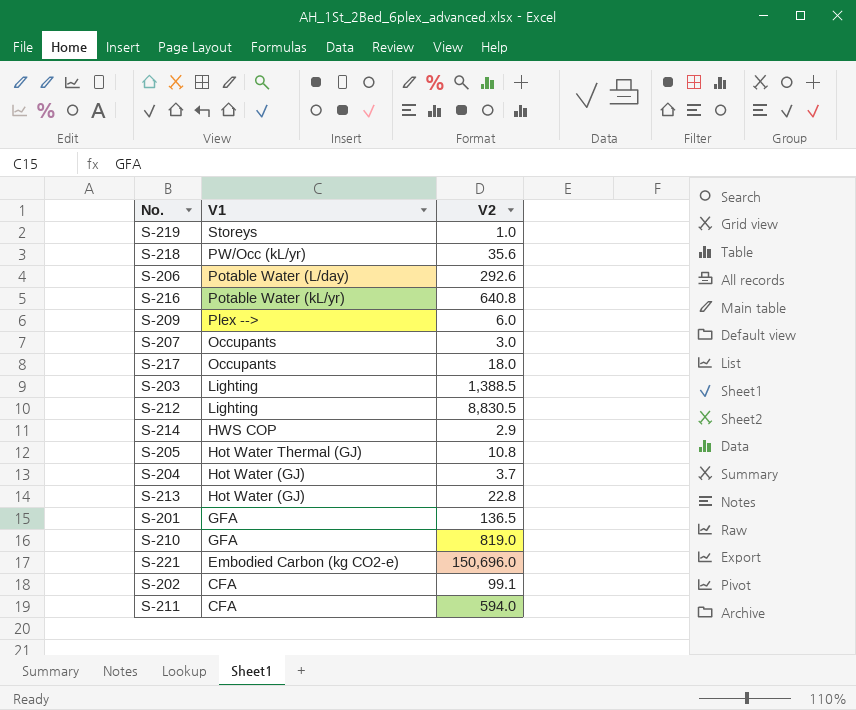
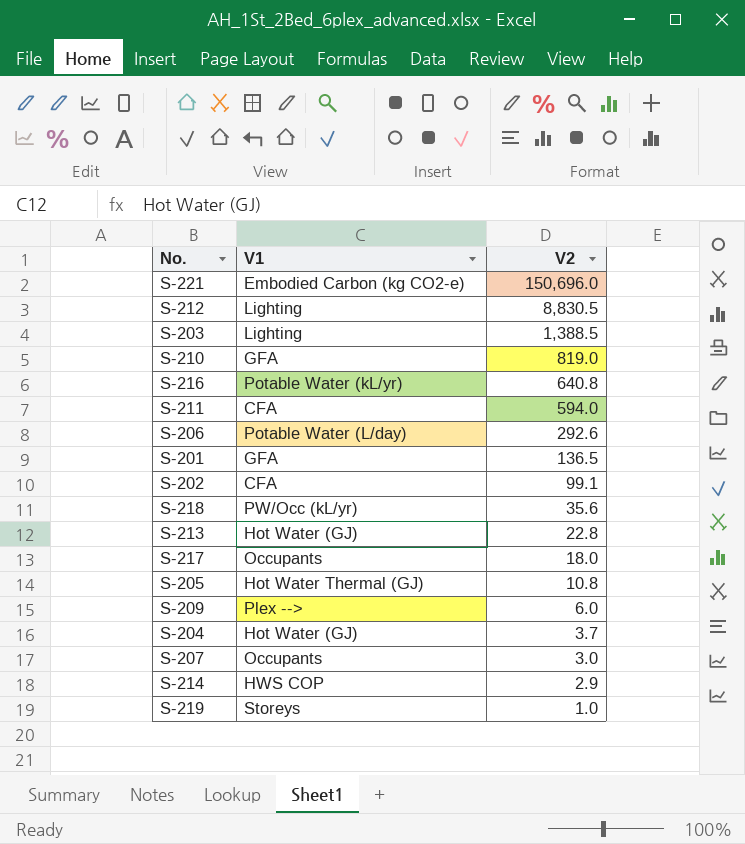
row order: V1 descending -> V2 descending

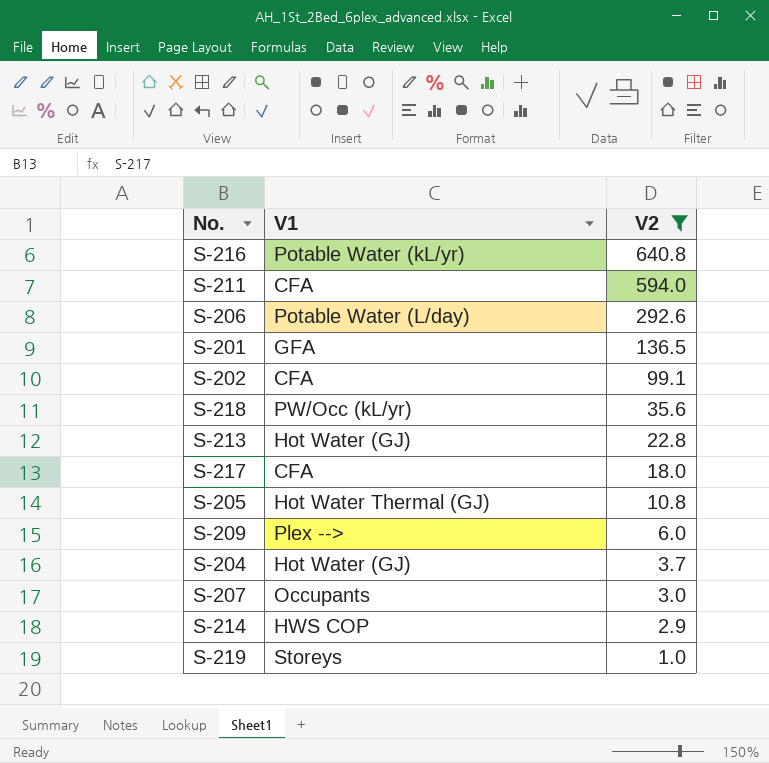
filter: none -> V2 <= 640.8
S-217 | V1: Occupants -> CFA

